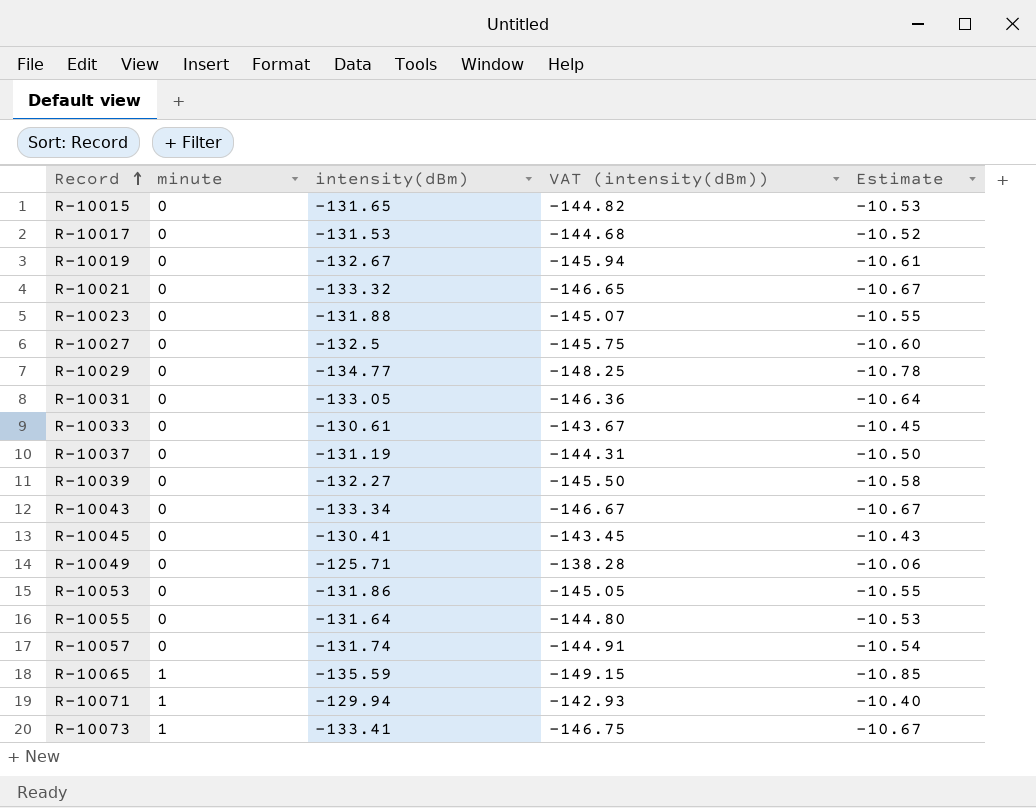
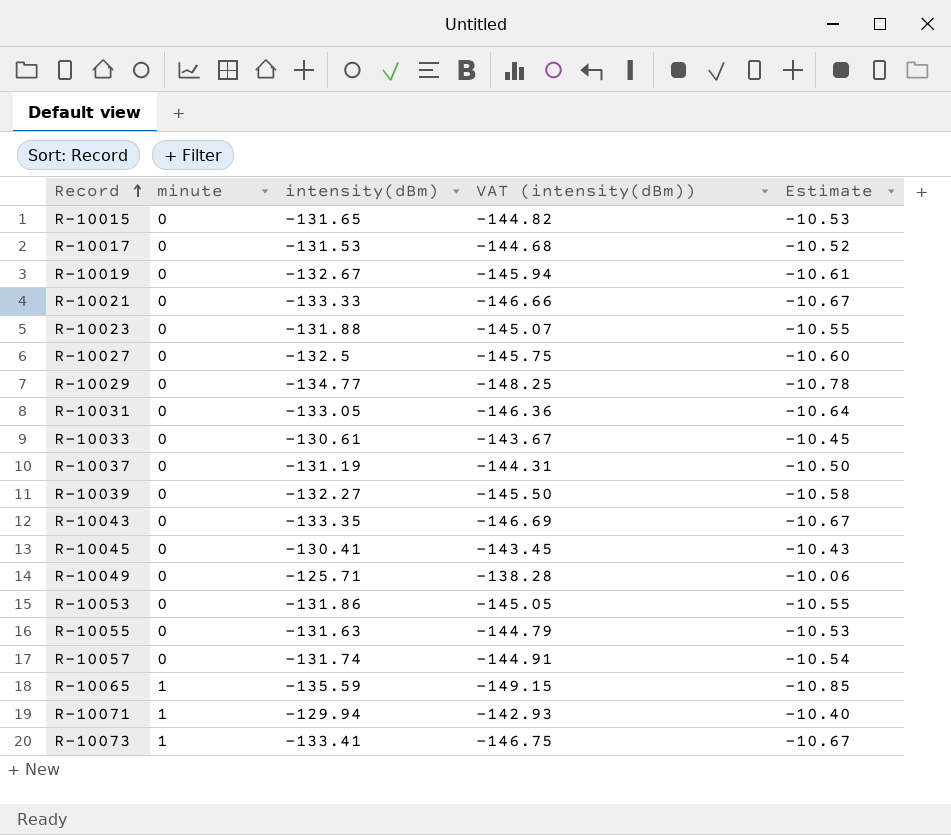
R-10021 | intensity(dBm): -133.32 -> -133.33
R-10021 | VAT (intensity(dBm)): -146.65 -> -146.66
R-10043 | intensity(dBm): -133.34 -> -133.35
R-10043 | VAT (intensity(dBm)): -146.67 -> -146.69
R-10055 | intensity(dBm): -131.64 -> -131.63
R-10055 | VAT (intensity(dBm)): -144.80 -> -144.79

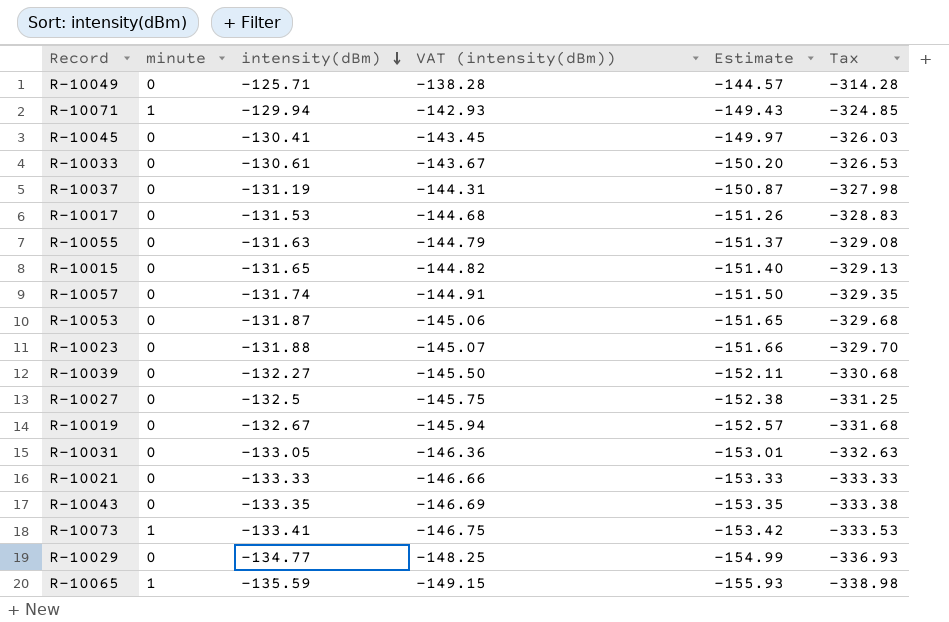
row order: Record ascending -> intensity(dBm) descending
column Estimate | formula: [intensity(dBm)] * 0.08 -> [intensity(dBm)] * 1.15
column Tax | formula: none -> [intensity(dBm)] * 2.5
R-10053 | intensity(dBm): -131.86 -> -131.87
R-10053 | VAT (intensity(dBm)): -145.05 -> -145.06

